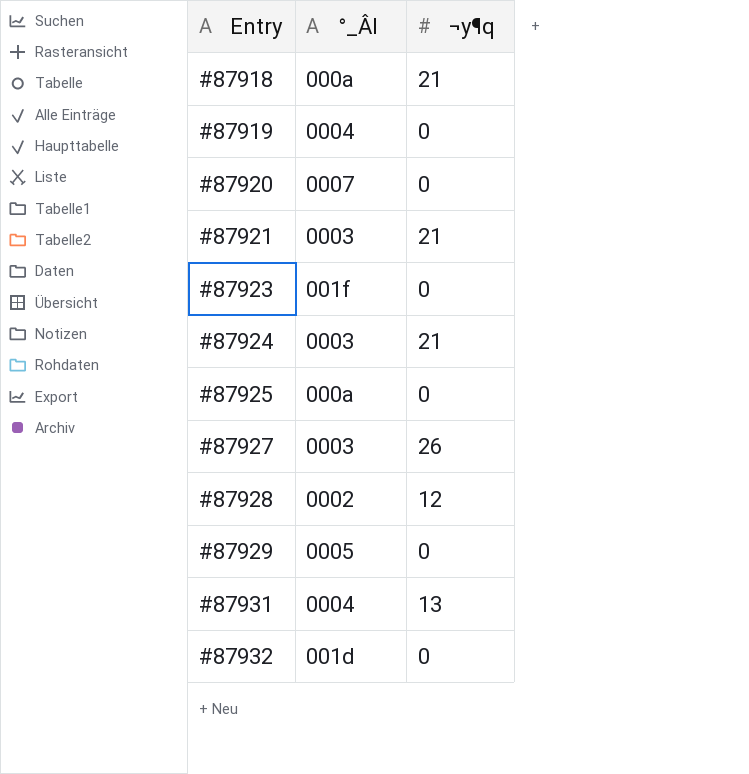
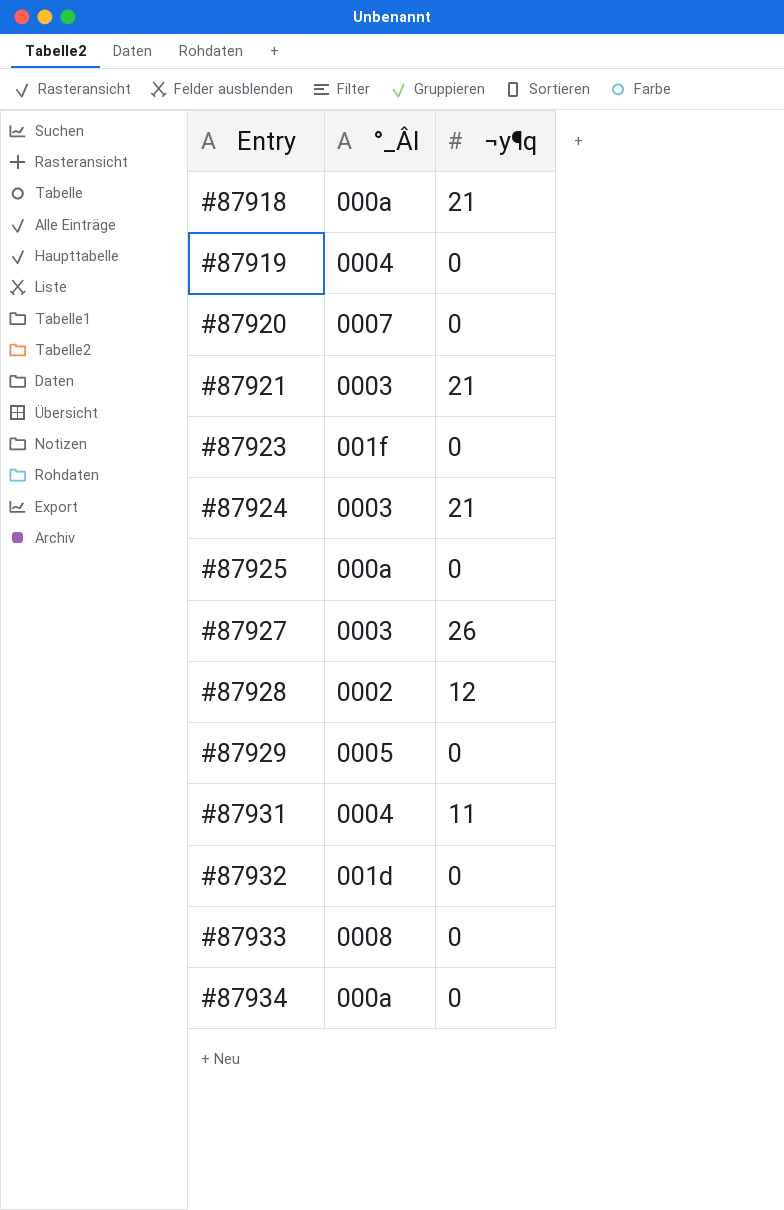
#87931 | ¬y¶q: 13 -> 11
row #87933: none -> 0008 | 0
row #87934: none -> 000a | 0

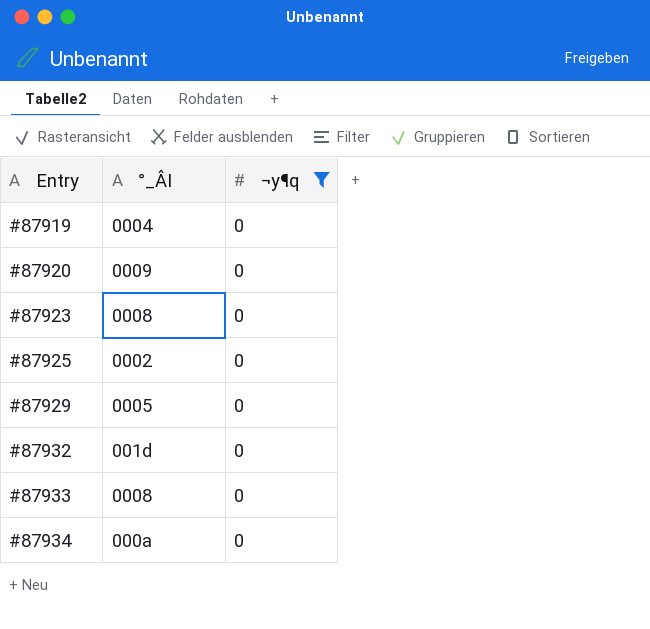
filter: none -> ¬y¶q = 0
#87920 | °_ÂI: 0007 -> 0009
#87923 | °_ÂI: 001f -> 0008
#87925 | °_ÂI: 000a -> 0002

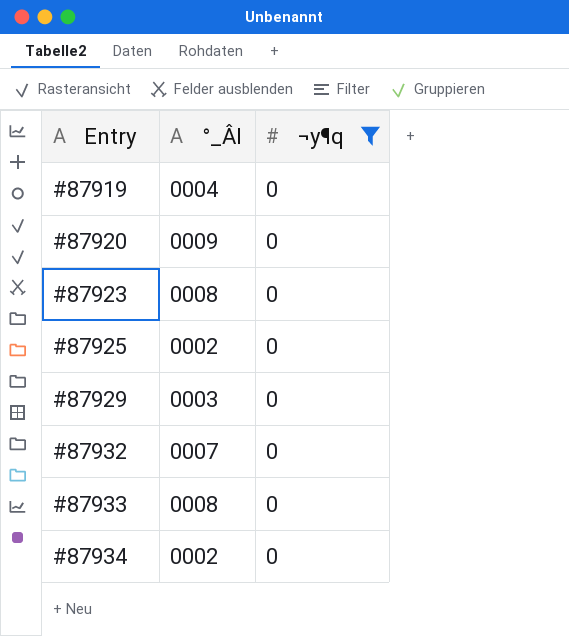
#87929 | °_ÂI: 0005 -> 0003
#87932 | °_ÂI: 001d -> 0007
#87934 | °_ÂI: 000a -> 0002

